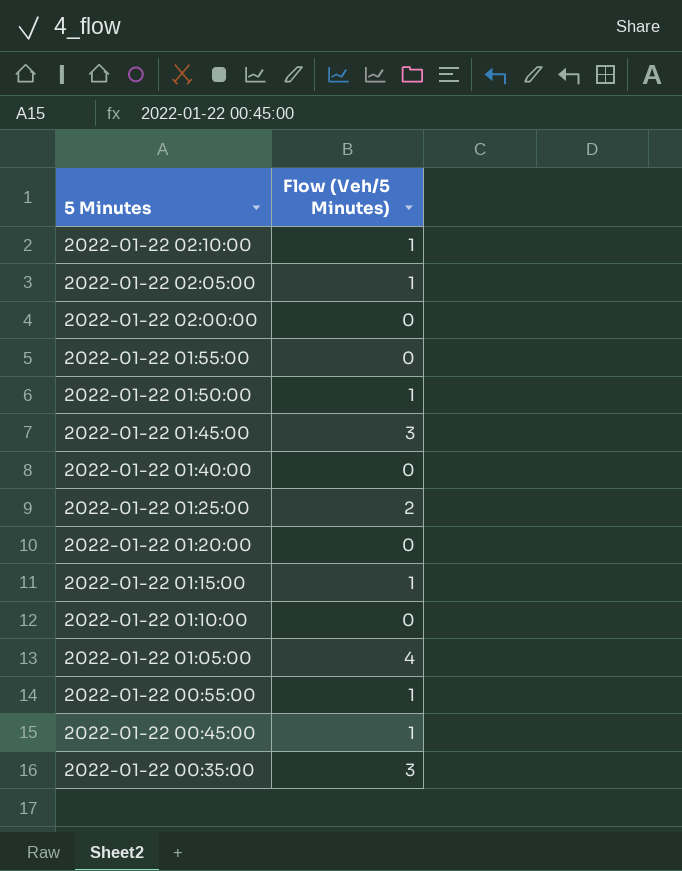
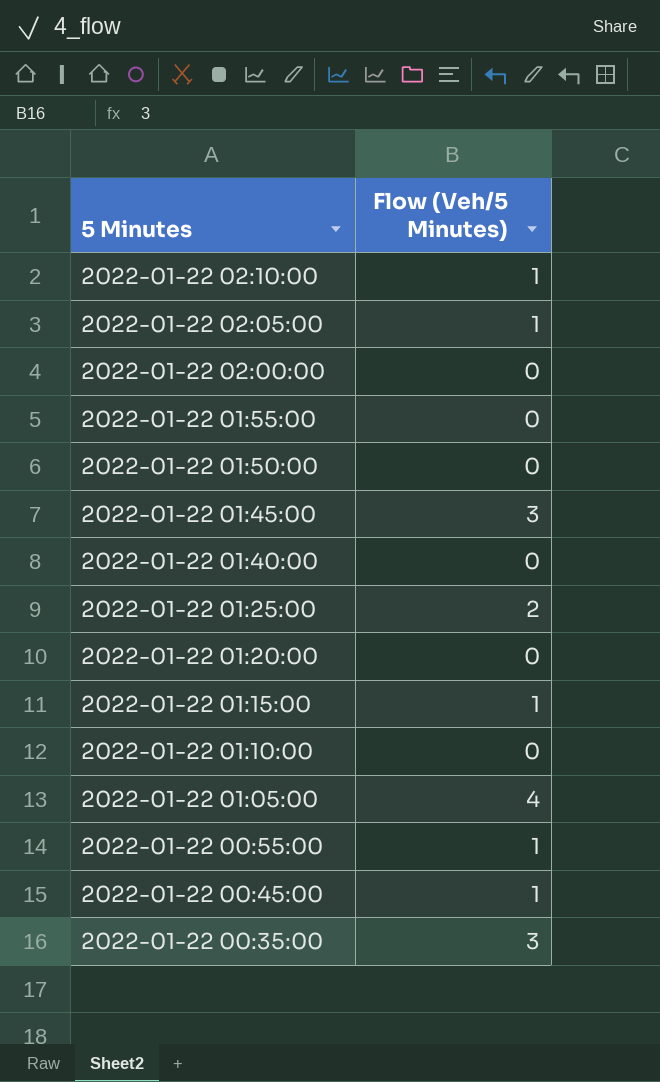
2022-01-22 01:50:00 | Flow (Veh/5 Minutes): 1 -> 0

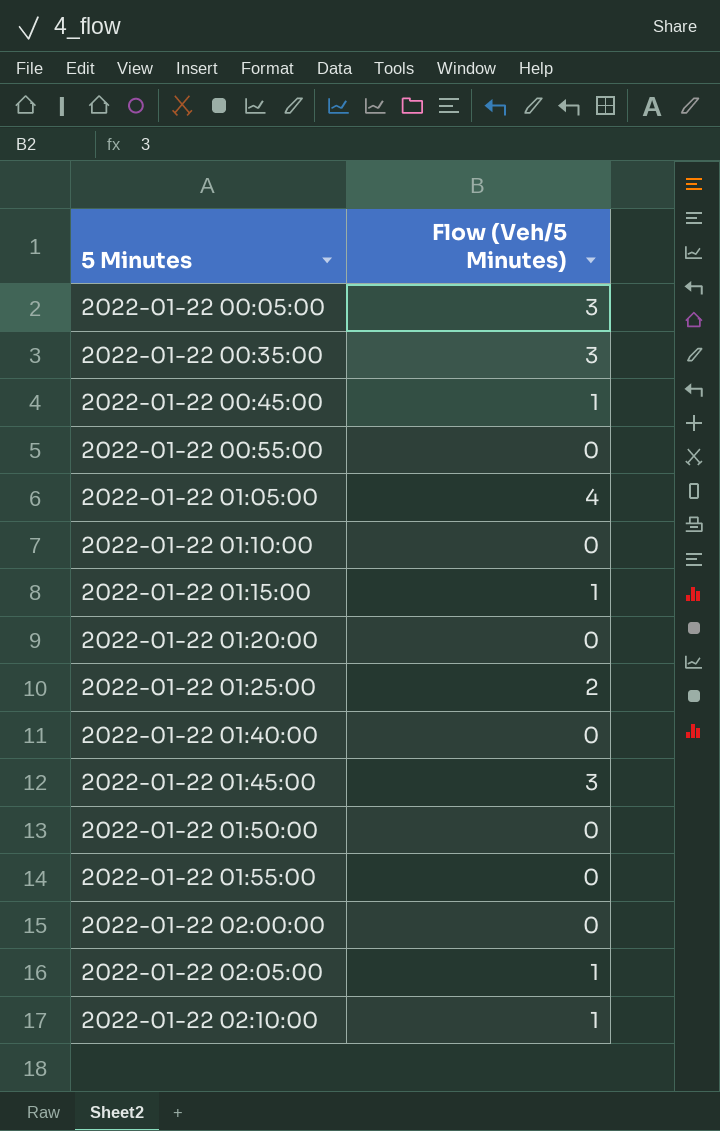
row order: 5 Minutes descending -> 5 Minutes ascending
row 2022-01-22 00:05:00: none -> 3
2022-01-22 00:55:00 | Flow (Veh/5 Minutes): 1 -> 0

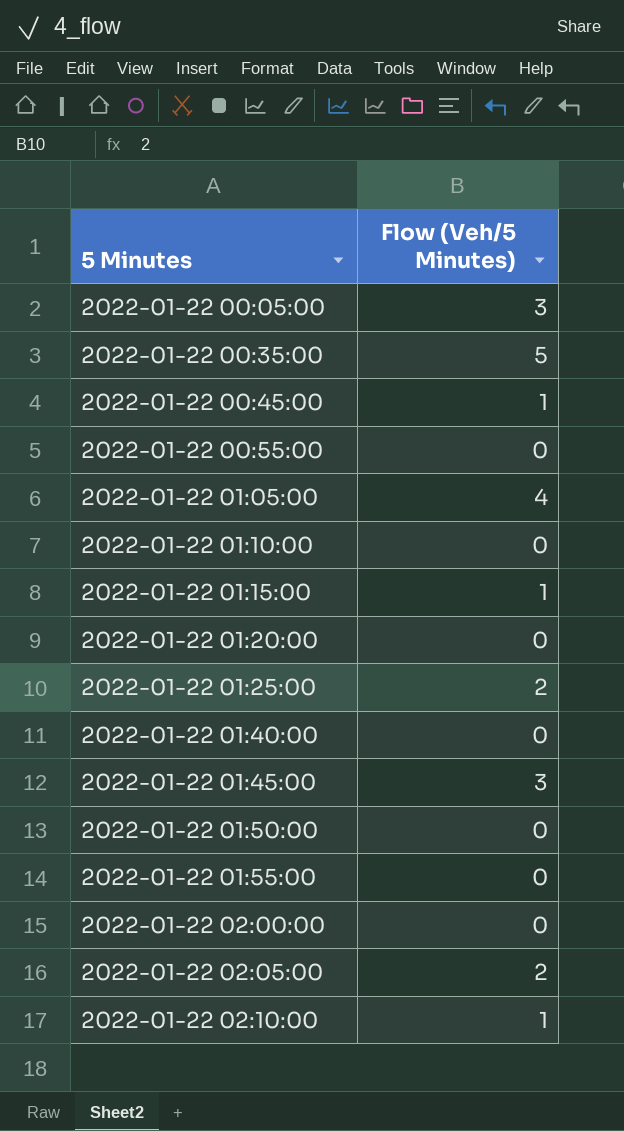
2022-01-22 00:35:00 | Flow (Veh/5 Minutes): 3 -> 5
2022-01-22 02:05:00 | Flow (Veh/5 Minutes): 1 -> 2

